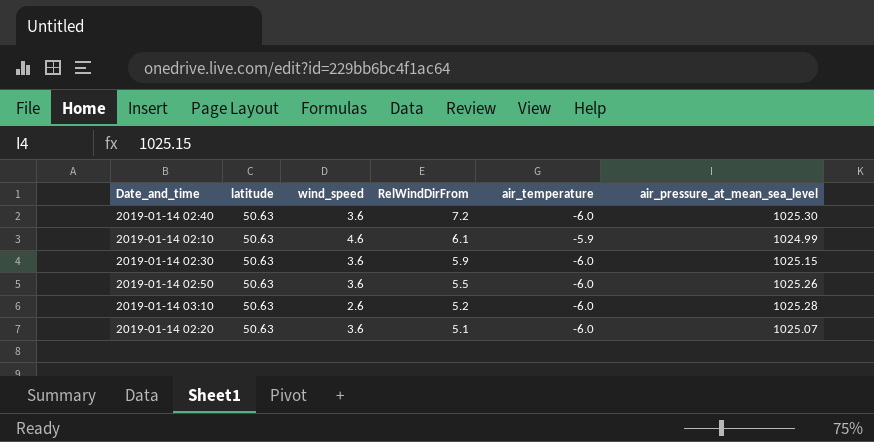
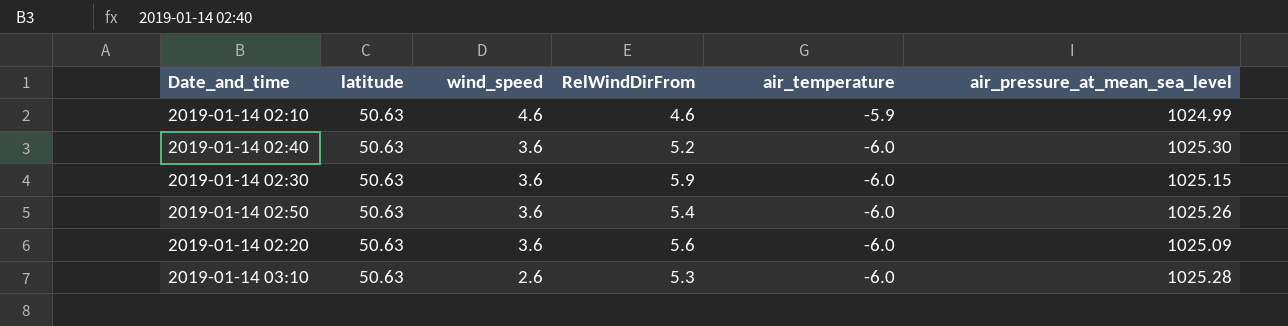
row order: RelWindDirFrom descending -> wind_speed descending
2019-01-14 02:10 | RelWindDirFrom: 6.1 -> 4.6
2019-01-14 02:40 | RelWindDirFrom: 7.2 -> 5.2
2019-01-14 02:50 | RelWindDirFrom: 5.5 -> 5.4
2019-01-14 02:20 | RelWindDirFrom: 5.1 -> 5.6
2019-01-14 02:20 | air_pressure_at_mean_sea_level: 1025.07 -> 1025.09
2019-01-14 03:10 | RelWindDirFrom: 5.2 -> 5.3

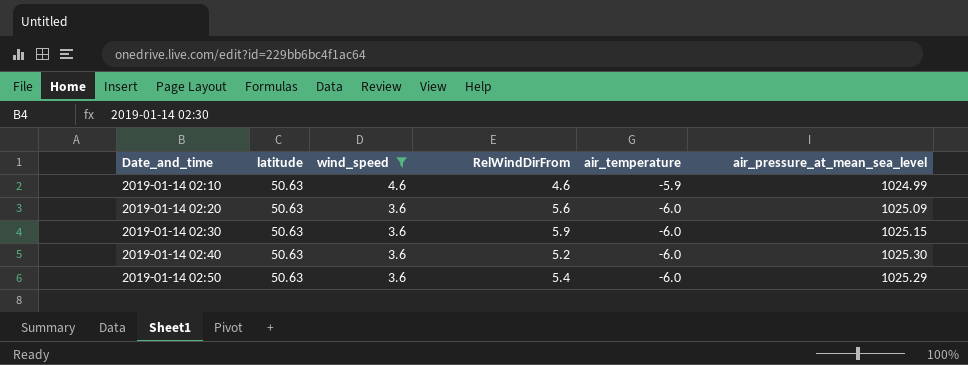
filter: none -> wind_speed != 2.6
row order: wind_speed descending -> Date_and_time ascending
2019-01-14 02:50 | air_pressure_at_mean_sea_level: 1025.26 -> 1025.29

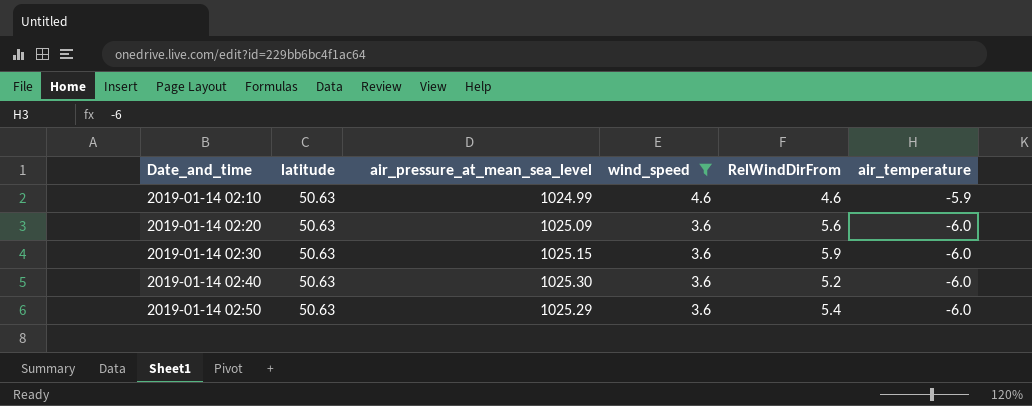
column air_pressure_at_mean_sea_level | position: 6 -> 3

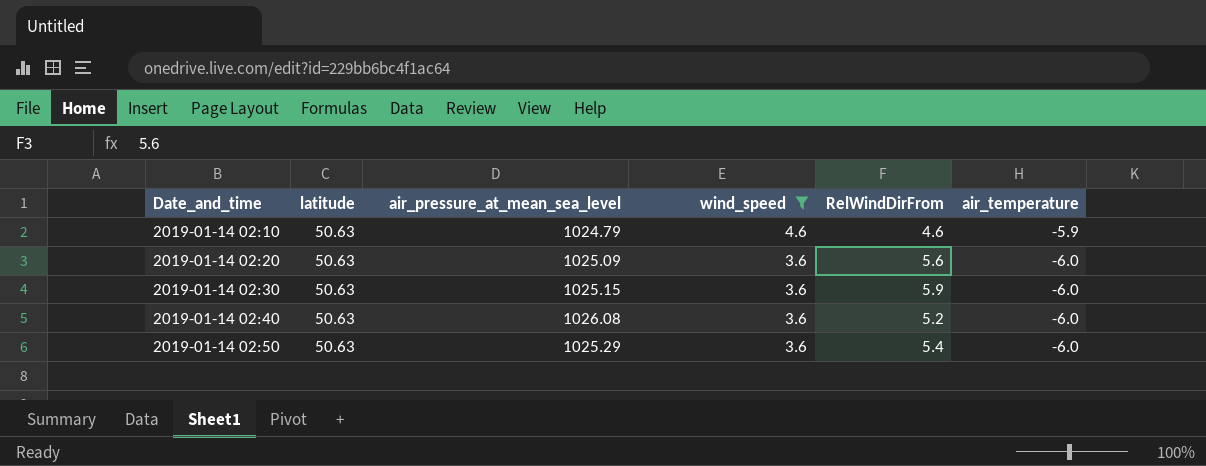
2019-01-14 02:10 | air_pressure_at_mean_sea_level: 1024.99 -> 1024.79
2019-01-14 02:40 | air_pressure_at_mean_sea_level: 1025.30 -> 1026.08

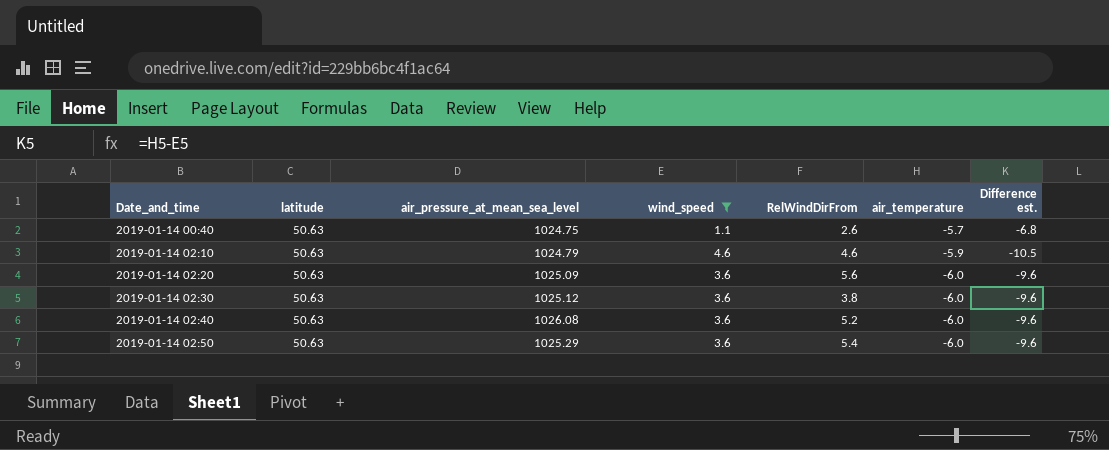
column Difference est. | formula: none -> [air_temperature] - [wind_speed]
row 2019-01-14 00:40: none -> 50.63 | 1024.75 | 1.1 | 2.6 | -5.7 | -6.8
2019-01-14 02:30 | air_pressure_at_mean_sea_level: 1025.15 -> 1025.12
2019-01-14 02:30 | RelWindDirFrom: 5.9 -> 3.8

